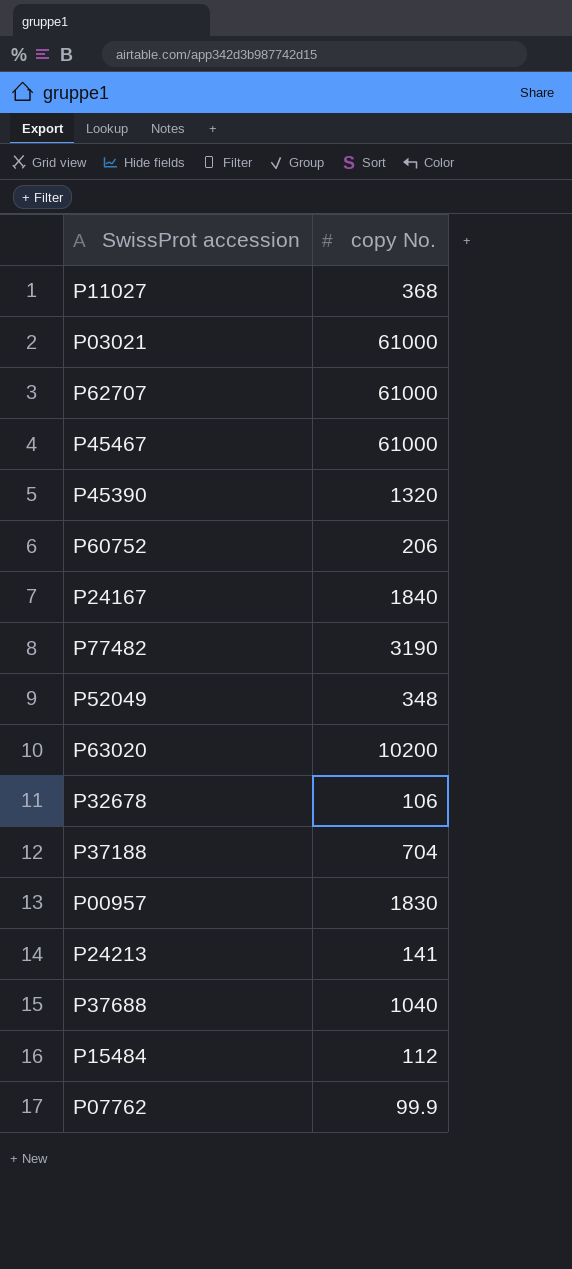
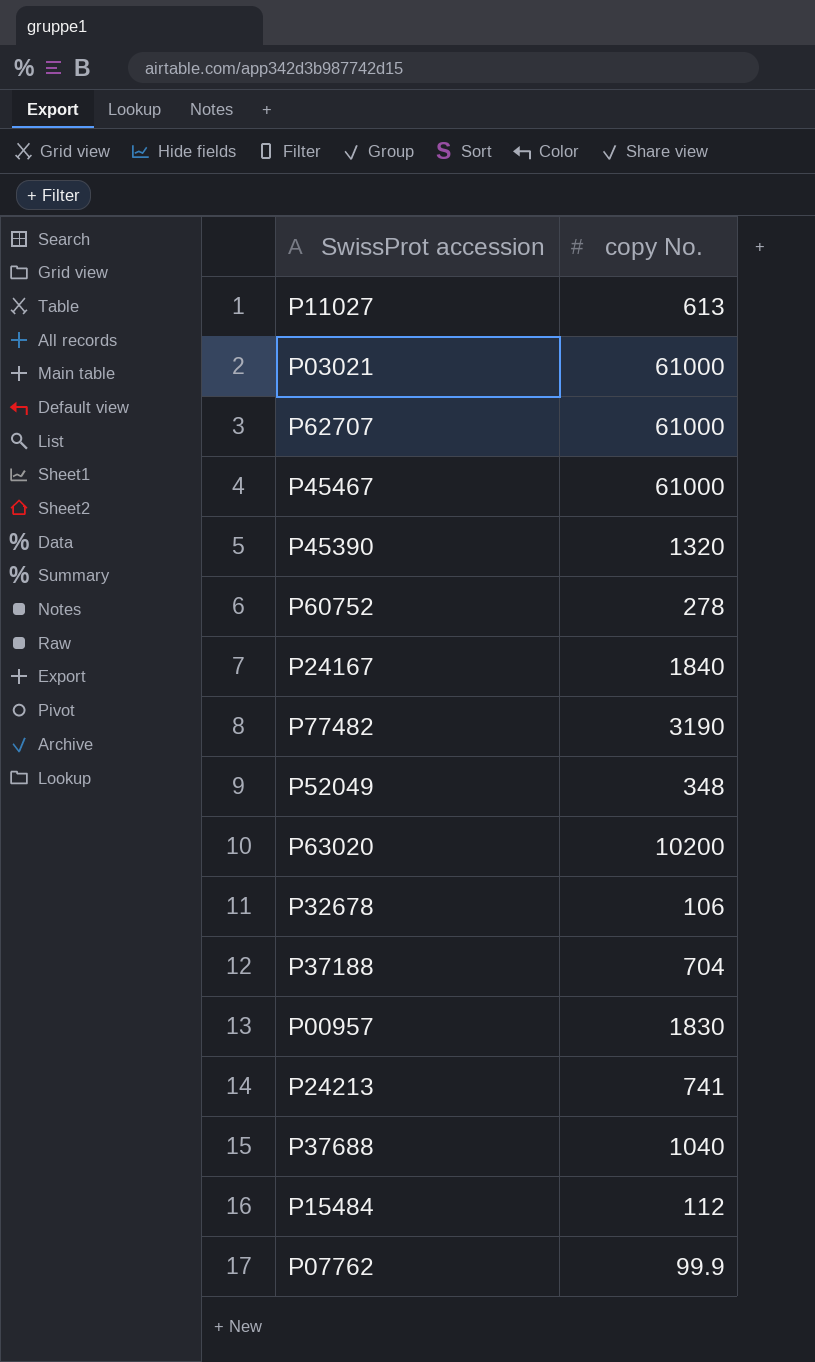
P11027 | copy No.: 368 -> 613
P60752 | copy No.: 206 -> 278
P24213 | copy No.: 141 -> 741

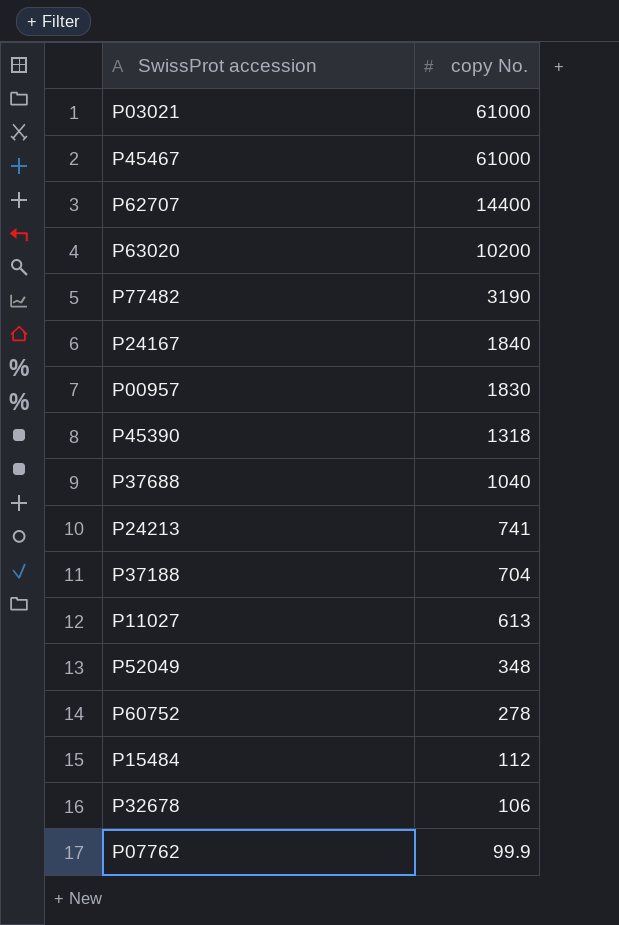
row order: none -> copy No. descending
P62707 | copy No.: 61000 -> 14400
P45390 | copy No.: 1320 -> 1318

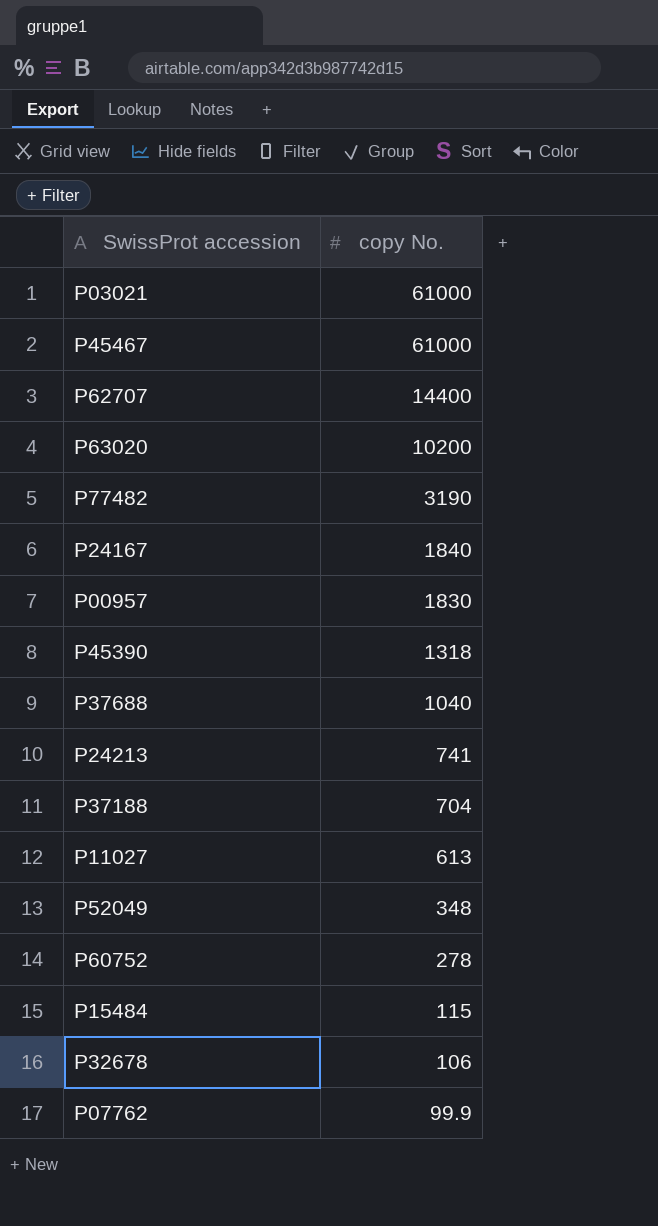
P15484 | copy No.: 112 -> 115

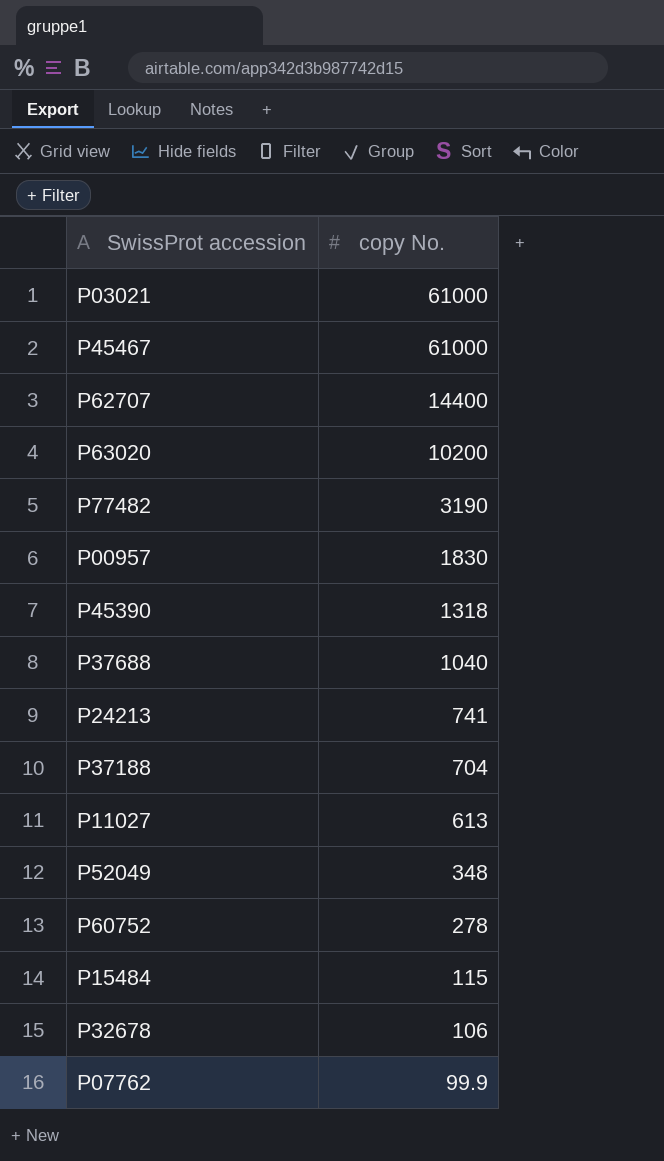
row P24167: 1840 -> none

